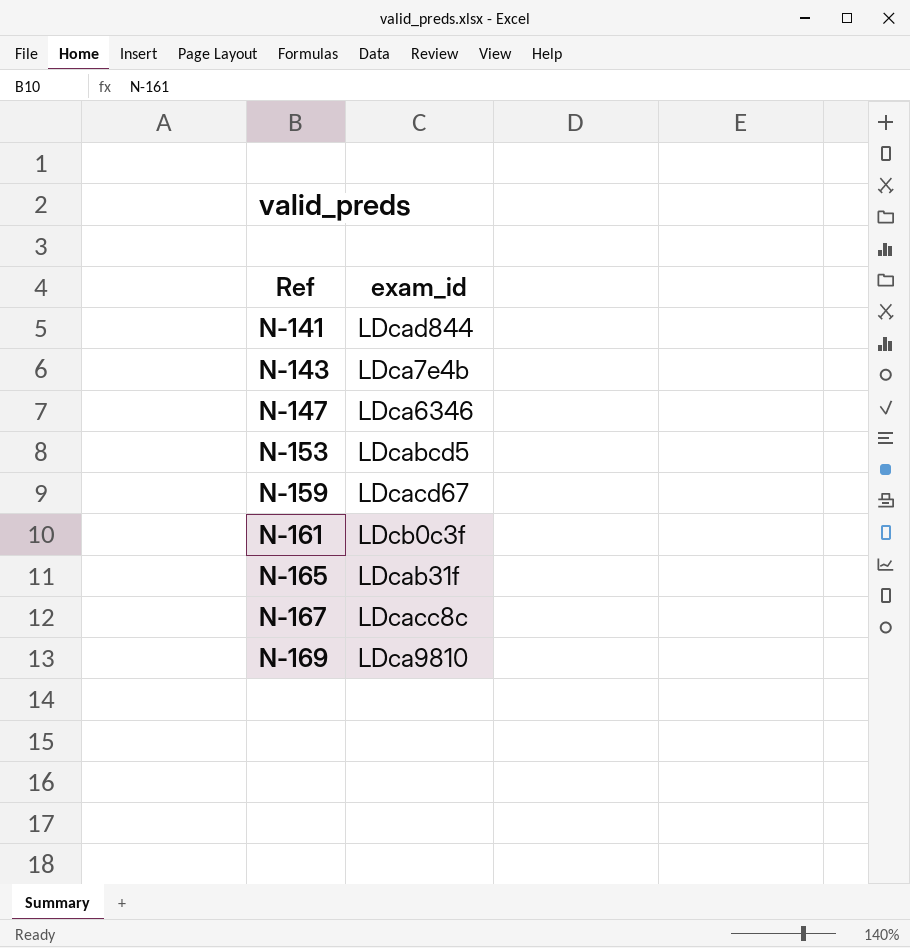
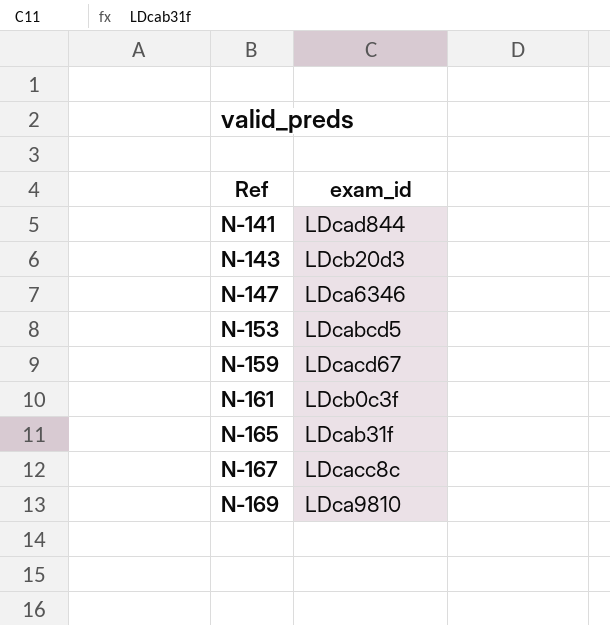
N-143 | exam_id: LDca7e4b -> LDcb20d3

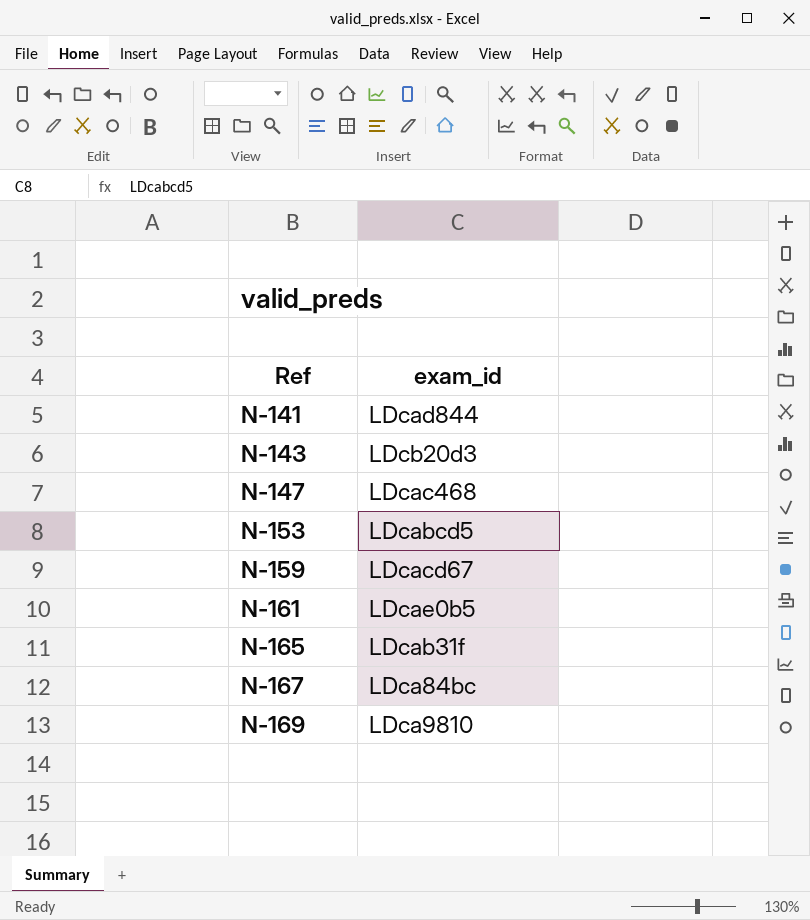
N-147 | exam_id: LDca6346 -> LDcac468
N-161 | exam_id: LDcb0c3f -> LDcae0b5
N-167 | exam_id: LDcacc8c -> LDca84bc

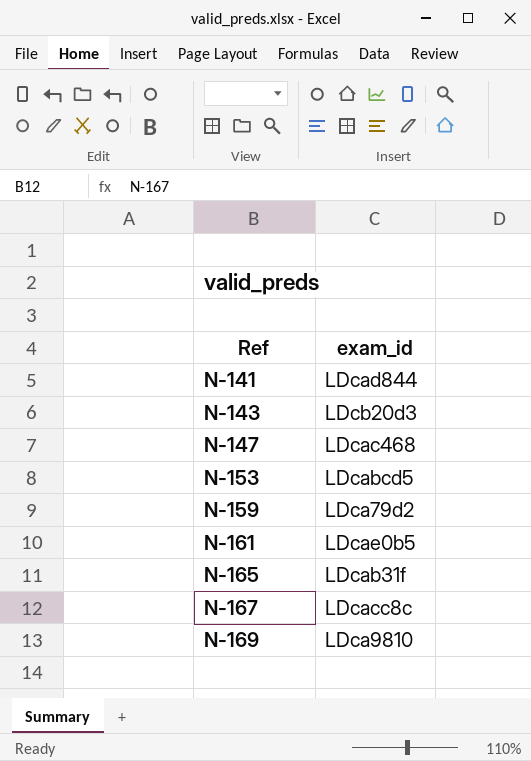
N-159 | exam_id: LDcacd67 -> LDca79d2
N-167 | exam_id: LDca84bc -> LDcacc8c

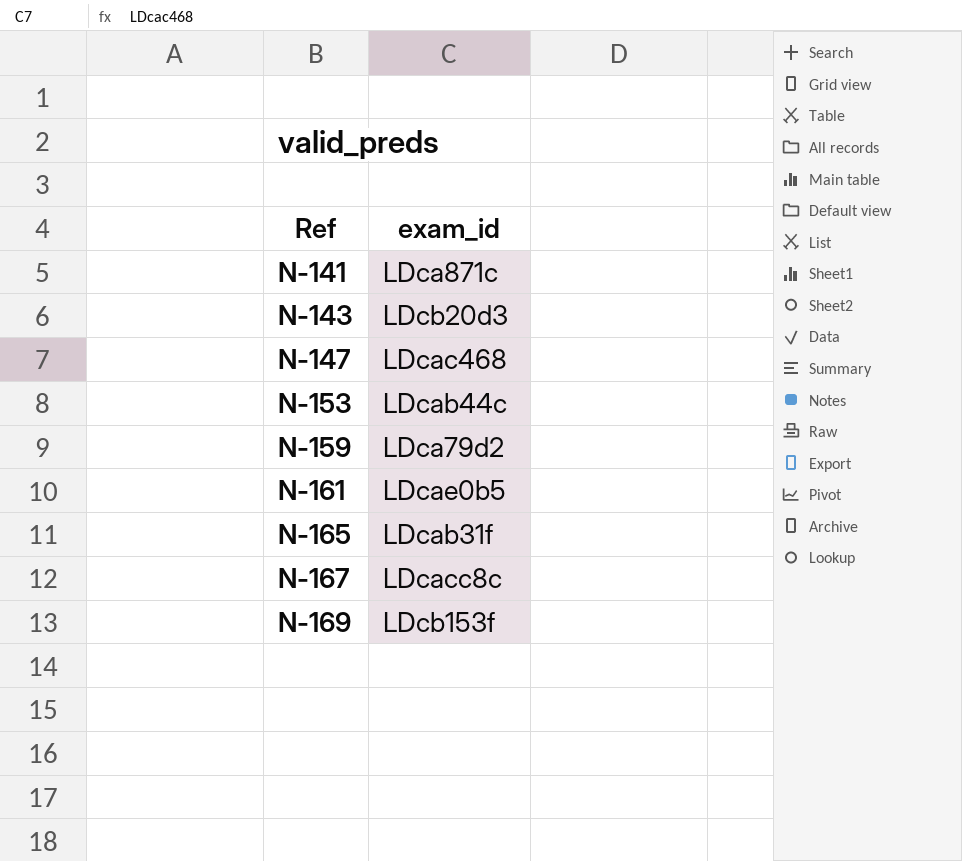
N-141 | exam_id: LDcad844 -> LDca871c
N-153 | exam_id: LDcabcd5 -> LDcab44c
N-169 | exam_id: LDca9810 -> LDcb153f

